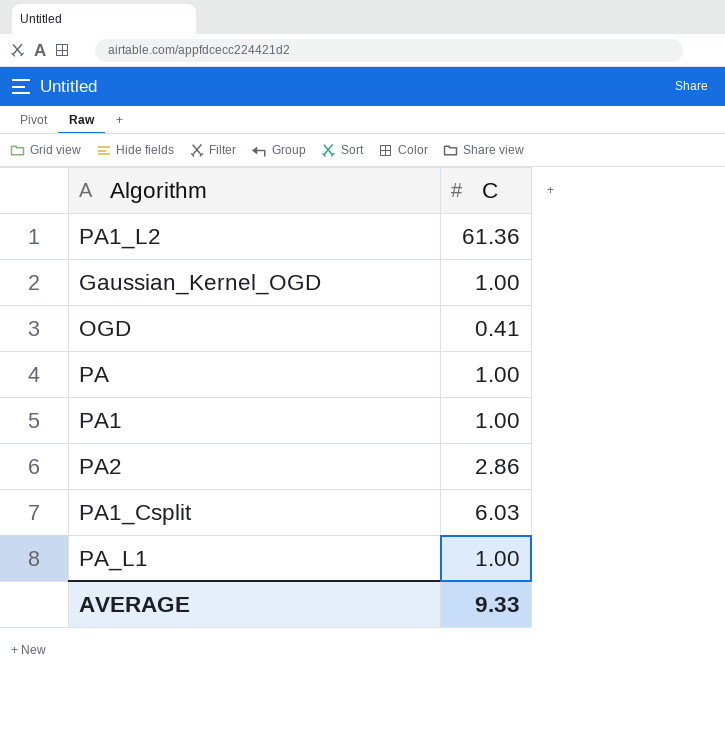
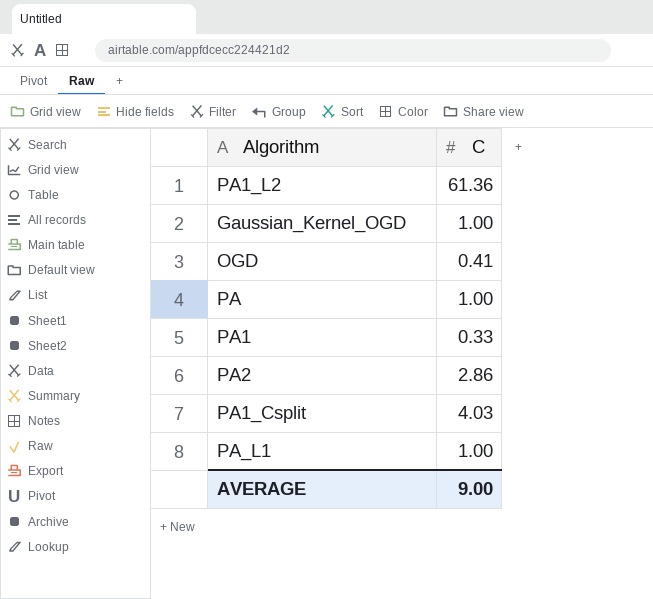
PA1 | C: 1.00 -> 0.33
PA1_Csplit | C: 6.03 -> 4.03
AVERAGE | C: 9.33 -> 9.00

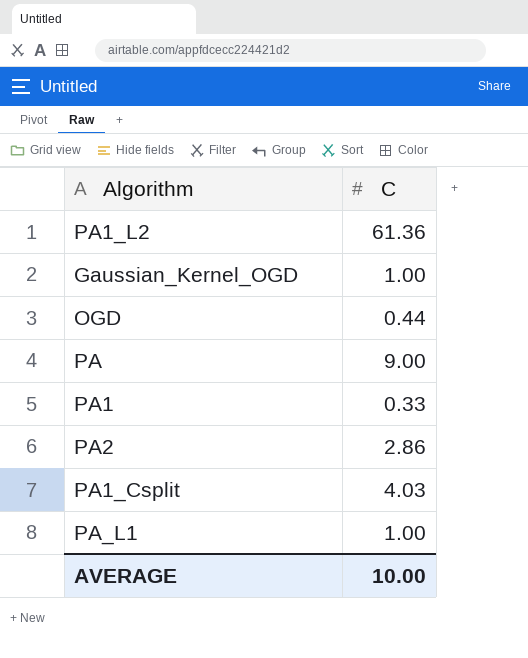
OGD | C: 0.41 -> 0.44
PA | C: 1.00 -> 9.00
AVERAGE | C: 9.00 -> 10.00

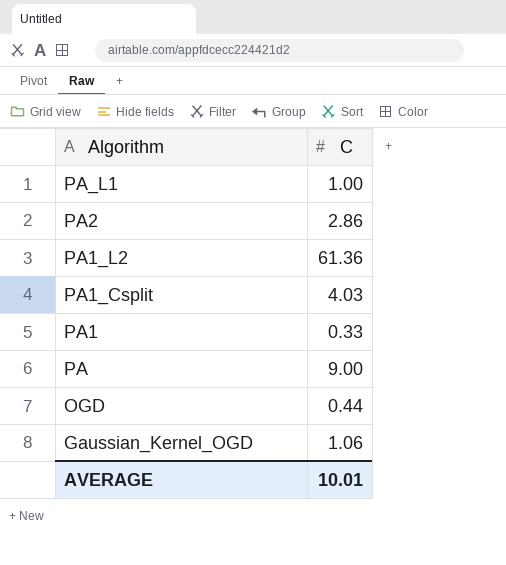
row order: none -> Algorithm descending
Gaussian_Kernel_OGD | C: 1.00 -> 1.06
AVERAGE | C: 10.00 -> 10.01

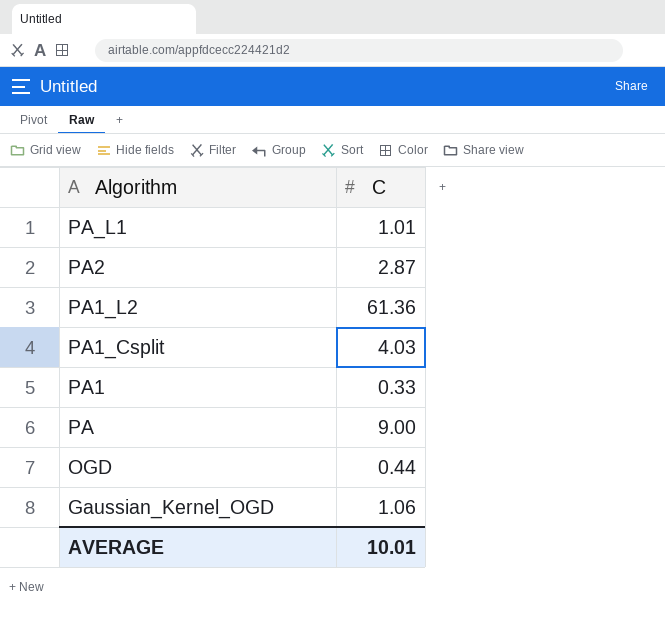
PA_L1 | C: 1.00 -> 1.01
PA2 | C: 2.86 -> 2.87

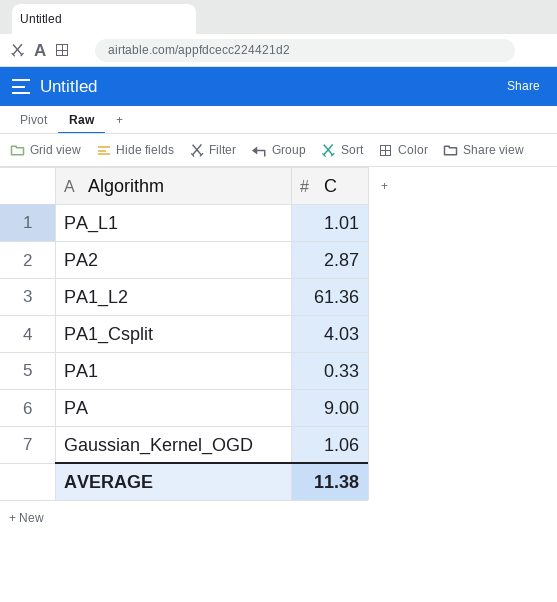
row OGD: 0.44 -> none
AVERAGE | C: 10.01 -> 11.38

